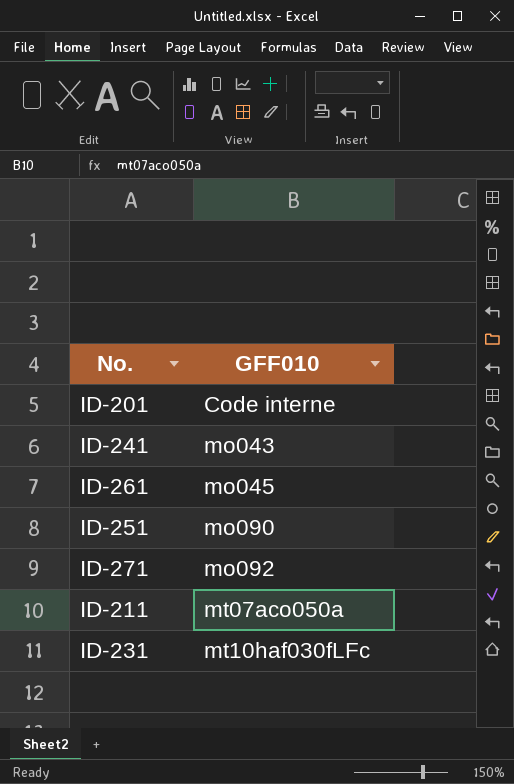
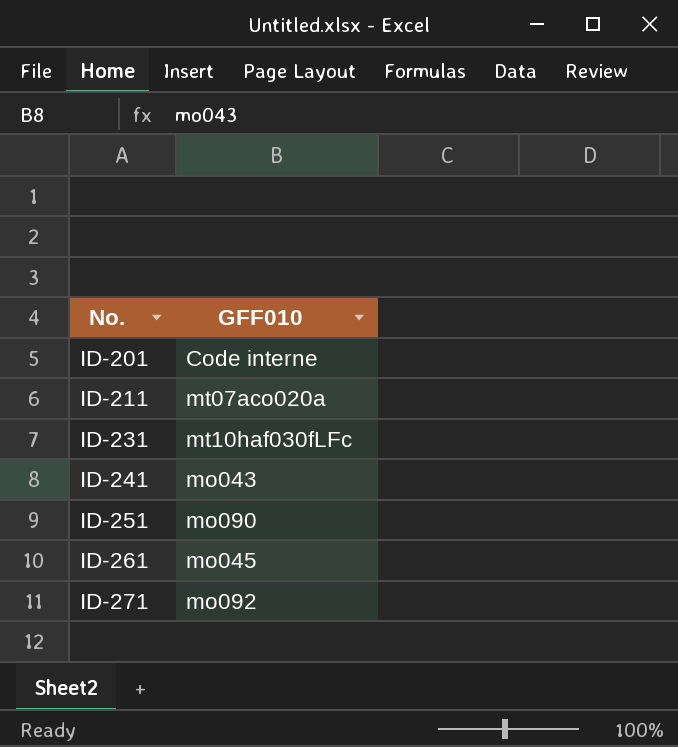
row order: GFF010 ascending -> No. ascending
ID-211 | GFF010: mt07aco050a -> mt07aco020a

